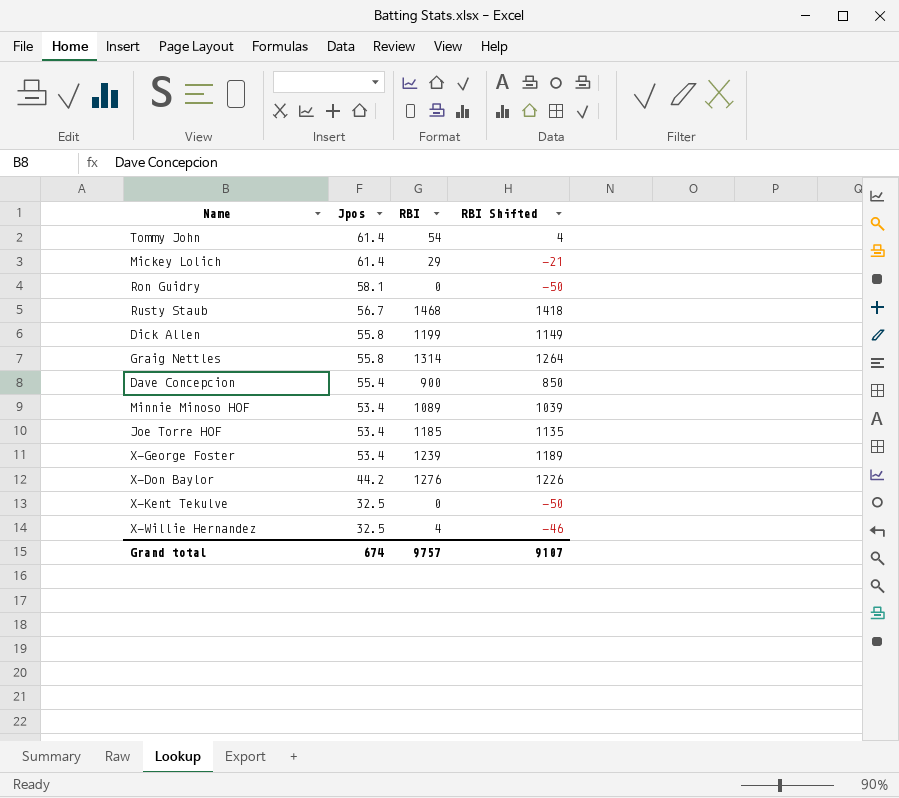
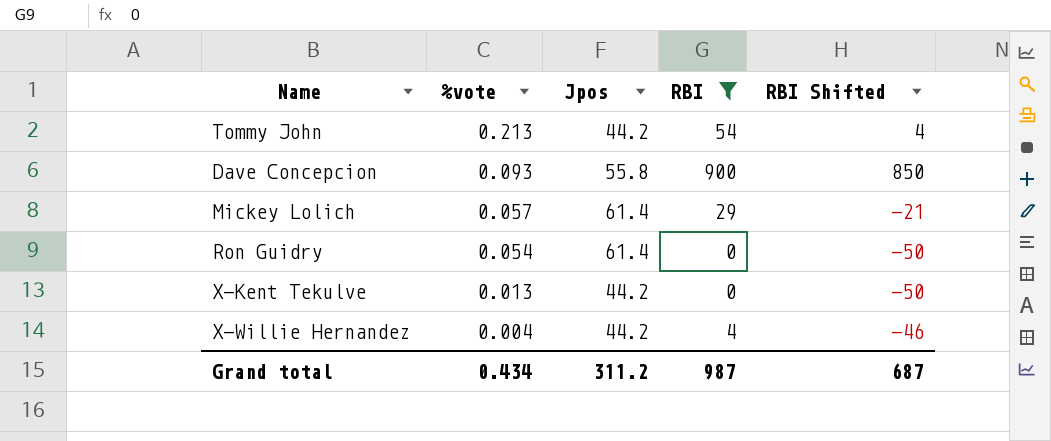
filter: none -> RBI <= 900
row order: Jpos descending -> %vote descending
column %vote | position: none -> 2
Tommy John | Jpos: 61.4 -> 44.2
Dave Concepcion | Jpos: 55.4 -> 55.8
Ron Guidry | Jpos: 58.1 -> 61.4
X-Kent Tekulve | Jpos: 32.5 -> 44.2
X-Willie Hernandez | Jpos: 32.5 -> 44.2
Grand total | Jpos: 674 -> 311.2
Grand total | RBI: 9757 -> 987
Grand total | RBI Shifted: 9107 -> 687

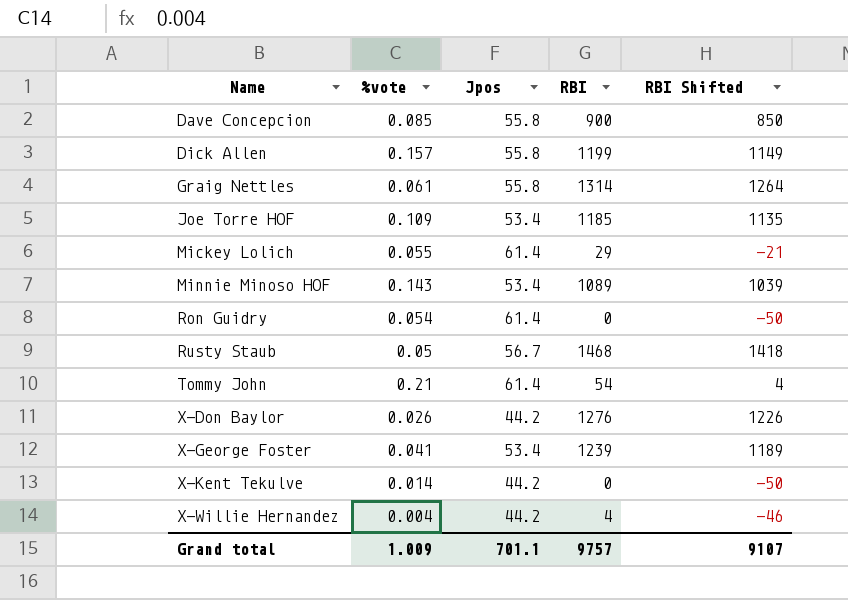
filter: RBI <= 900 -> none
row order: %vote descending -> Name ascending
Dave Concepcion | %vote: 0.093 -> 0.085
Mickey Lolich | %vote: 0.057 -> 0.055
Tommy John | %vote: 0.213 -> 0.21
Tommy John | Jpos: 44.2 -> 61.4
X-Kent Tekulve | %vote: 0.013 -> 0.014
Grand total | %vote: 0.434 -> 1.009
Grand total | Jpos: 311.2 -> 701.1
Grand total | RBI: 987 -> 9757
Grand total | RBI Shifted: 687 -> 9107

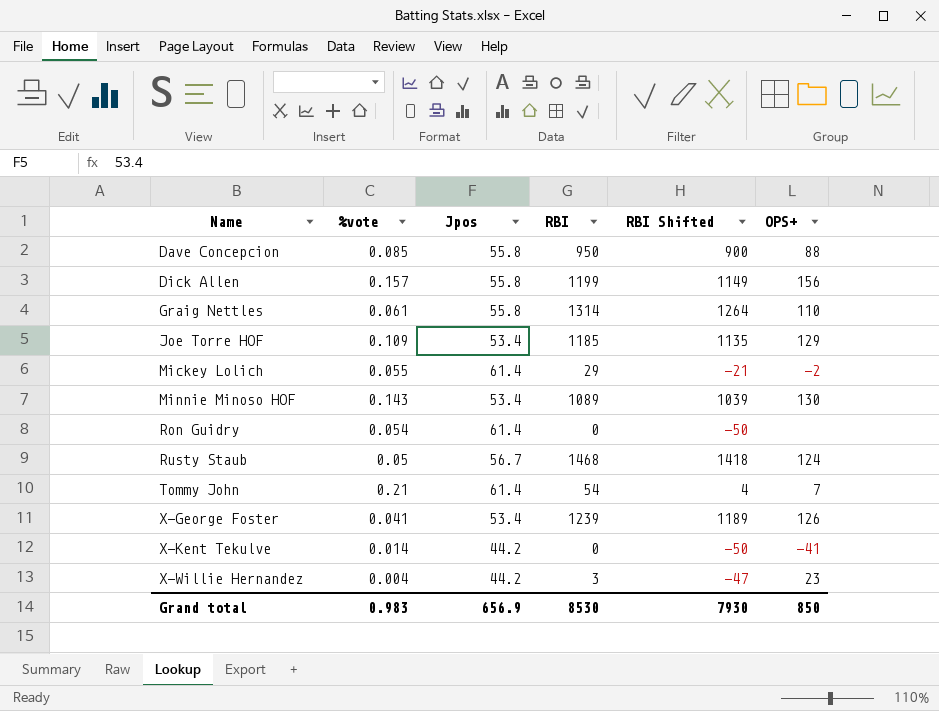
column OPS+ | position: none -> 6
row X-Don Baylor: 0.026 | 44.2 | 1276 | 1226 -> none
Dave Concepcion | RBI: 900 -> 950
Dave Concepcion | RBI Shifted: 850 -> 900
X-Willie Hernandez | RBI: 4 -> 3
X-Willie Hernandez | RBI Shifted: -46 -> -47
Grand total | %vote: 1.009 -> 0.983
Grand total | Jpos: 701.1 -> 656.9
Grand total | RBI: 9757 -> 8530
Grand total | RBI Shifted: 9107 -> 7930

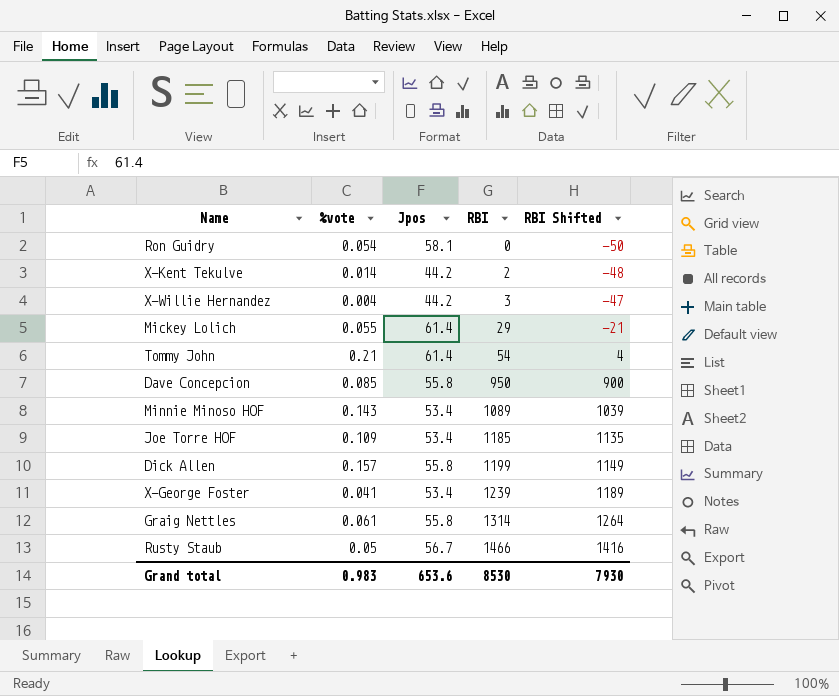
row order: Name ascending -> RBI ascending
column OPS+ | position: 6 -> none
Ron Guidry | Jpos: 61.4 -> 58.1
X-Kent Tekulve | RBI: 0 -> 2
X-Kent Tekulve | RBI Shifted: -50 -> -48
Rusty Staub | RBI: 1468 -> 1466
Rusty Staub | RBI Shifted: 1418 -> 1416
Grand total | Jpos: 656.9 -> 653.6

